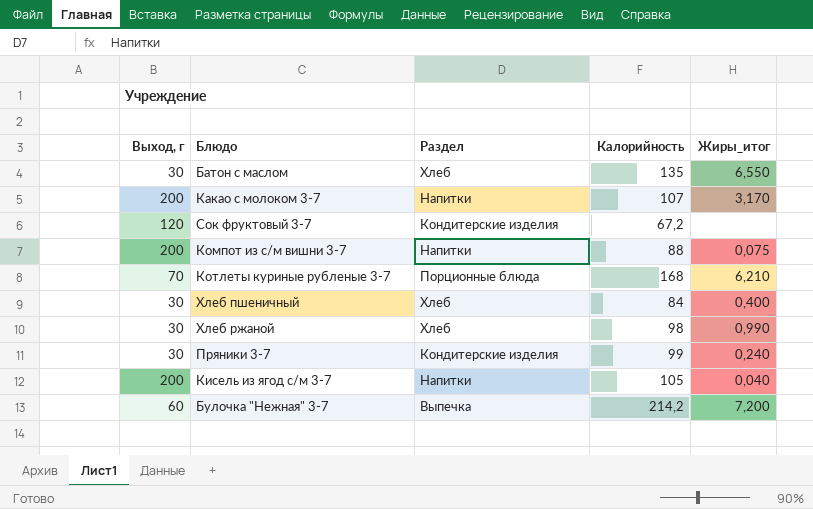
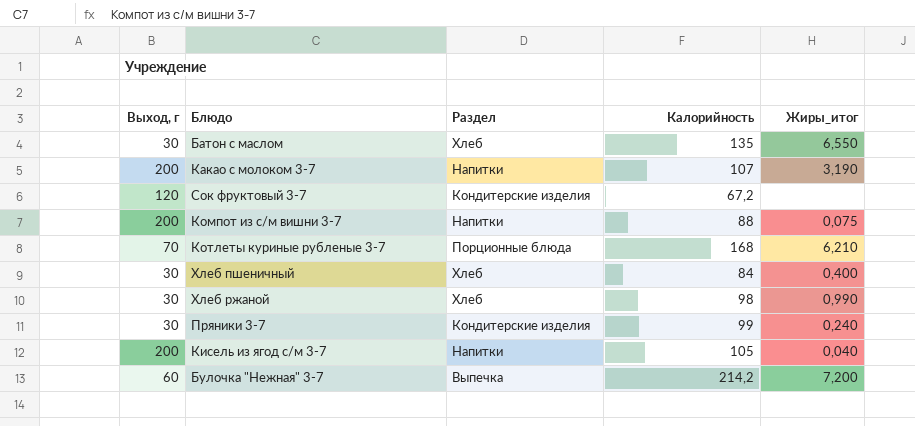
Какао с молоком 3-7 | Жиры_итог: 3,170 -> 3,190

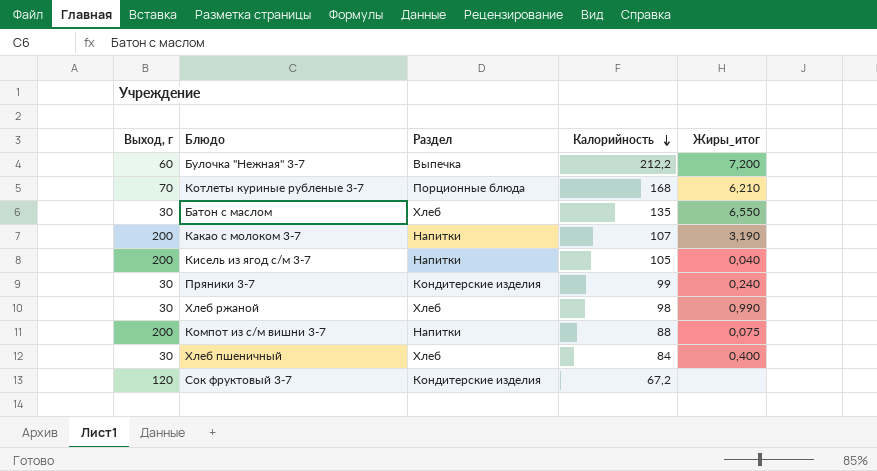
row order: none -> Калорийность descending
Булочка "Нежная" 3-7 | Калорийность: 214,2 -> 212,2

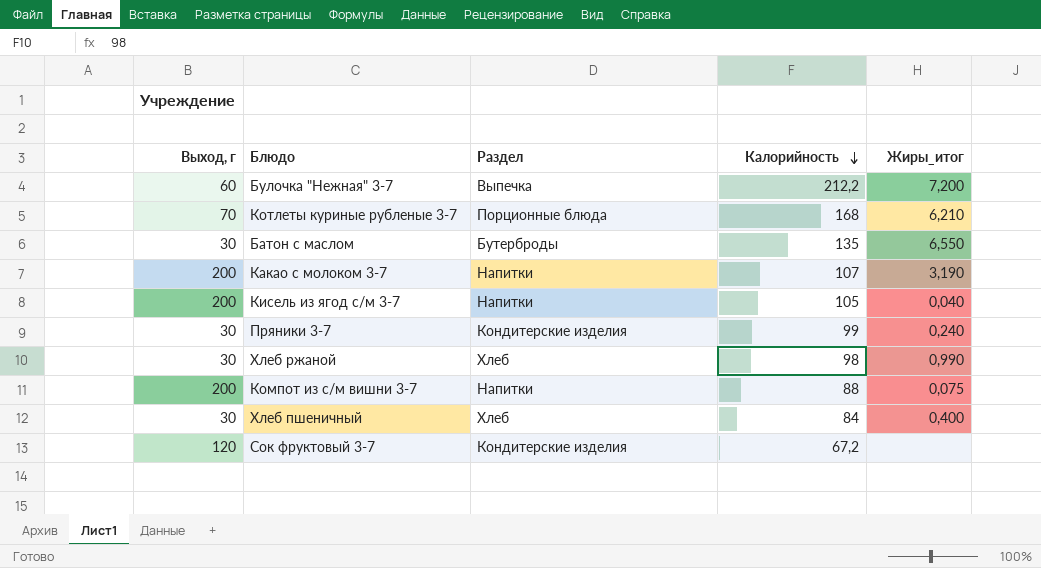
Батон с маслом | Раздел: Хлеб -> Бутерброды

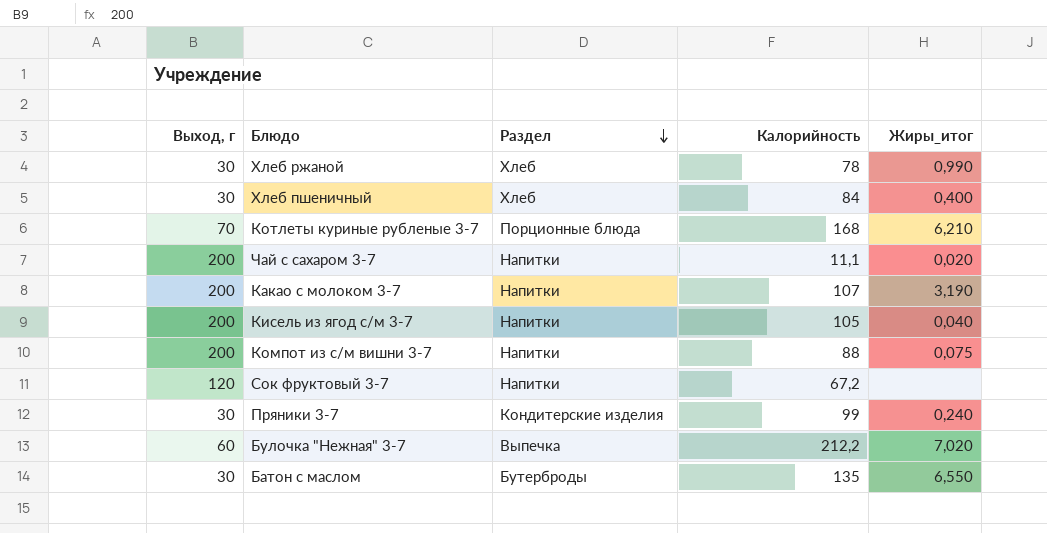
row order: Калорийность descending -> Раздел descending
Хлеб ржаной | Калорийность: 98 -> 78
row Чай с сахаром 3-7: none -> 200 | Напитки | 11,1 | 0,020
Сок фруктовый 3-7 | Раздел: Кондитерские изделия -> Напитки
Булочка "Нежная" 3-7 | Жиры_итог: 7,200 -> 7,020

